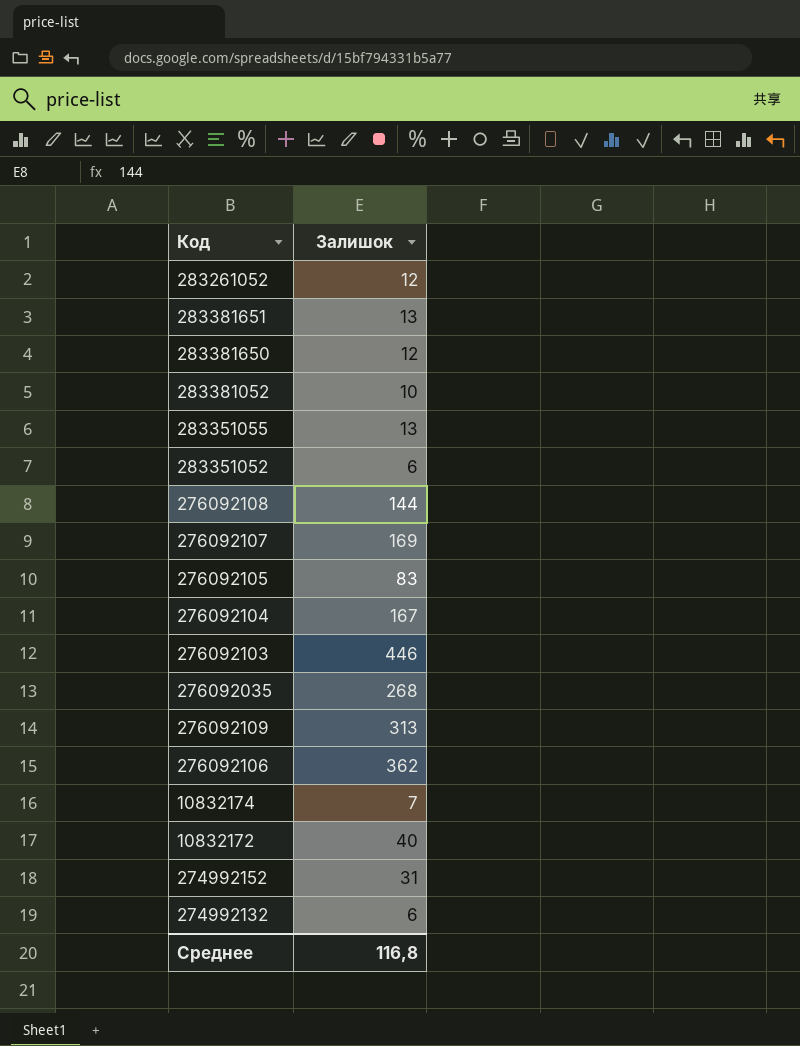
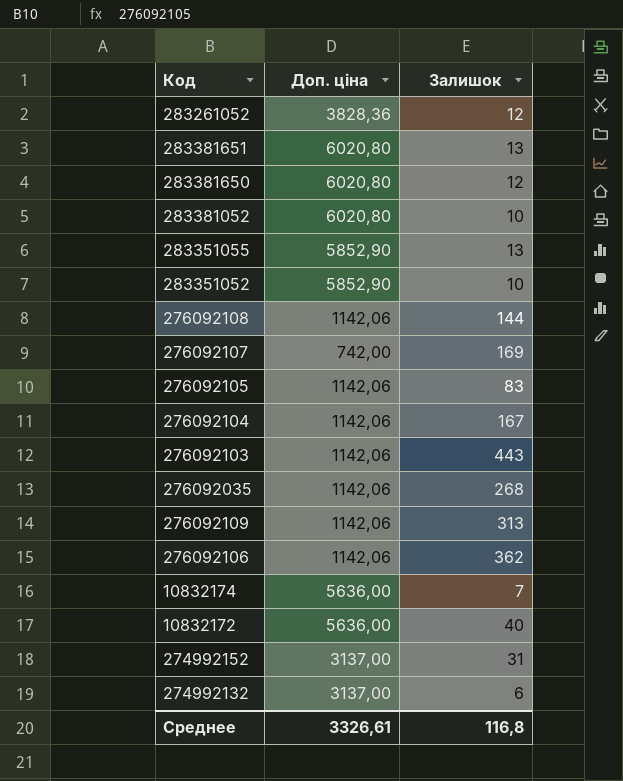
column Доп. ціна | position: none -> 2
283351052 | Залишок: 6 -> 10
276092103 | Залишок: 446 -> 443

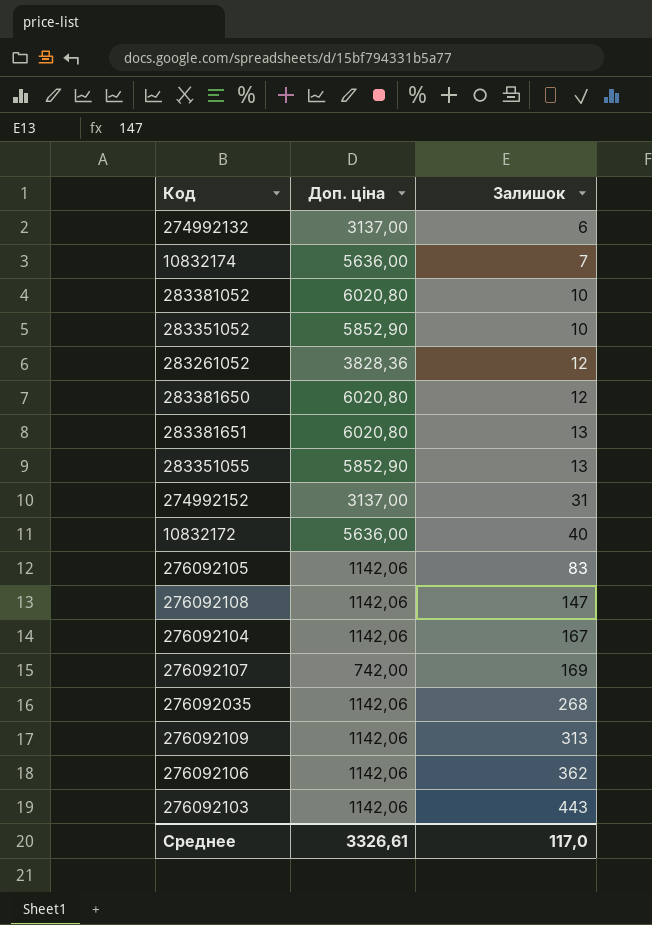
row order: none -> Залишок ascending
276092108 | Залишок: 144 -> 147
Среднее | Залишок: 116,8 -> 117,0

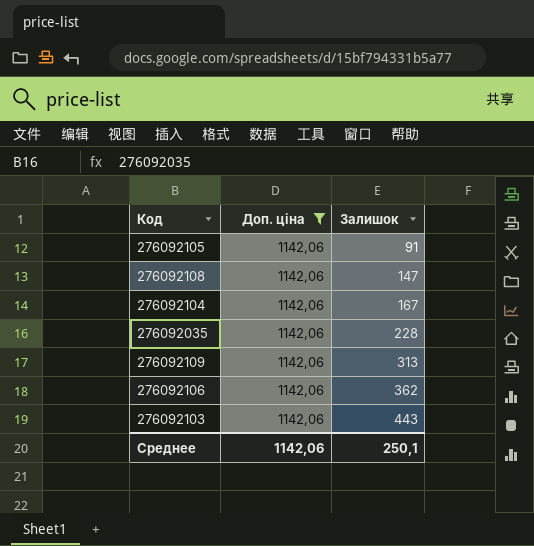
filter: none -> Доп. ціна = 1142,06
276092105 | Залишок: 83 -> 91
276092035 | Залишок: 268 -> 228
Среднее | Доп. ціна: 3326,61 -> 1142,06
Среднее | Залишок: 117,0 -> 250,1

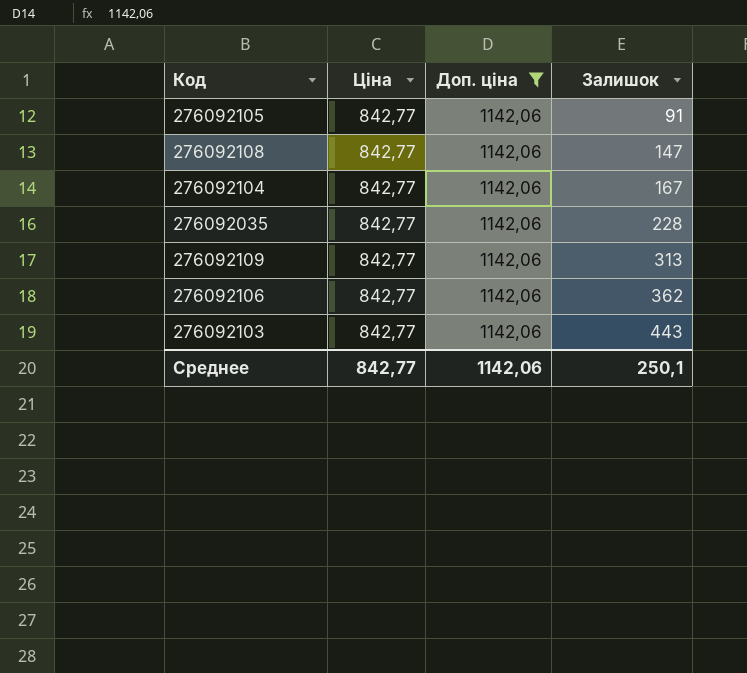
column Ціна | position: none -> 2

